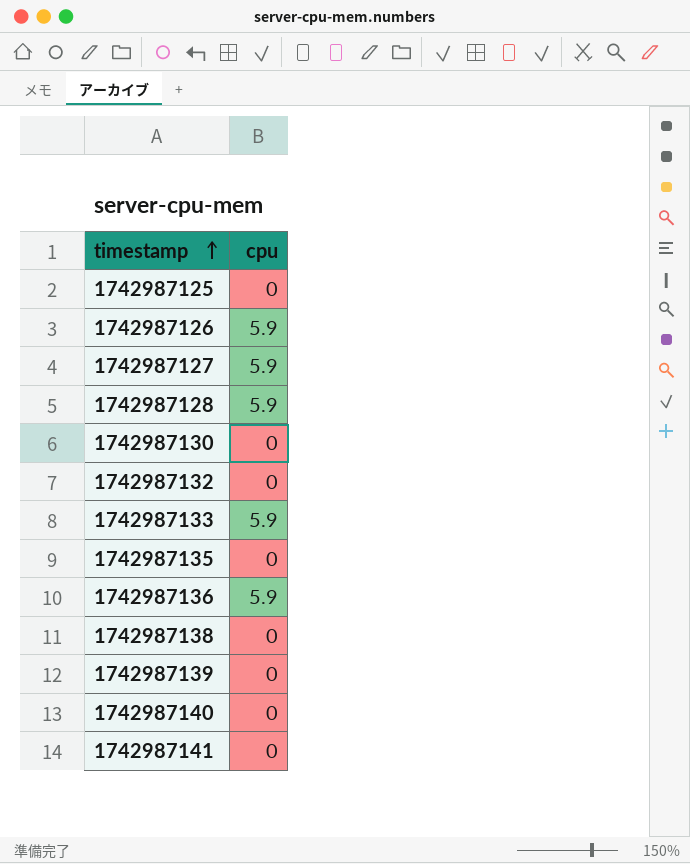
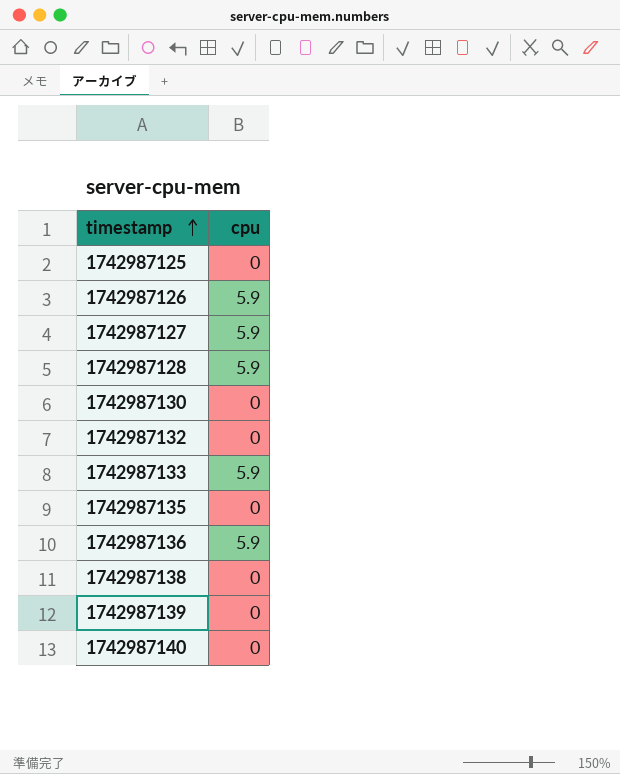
row 1742987141: 0 -> none

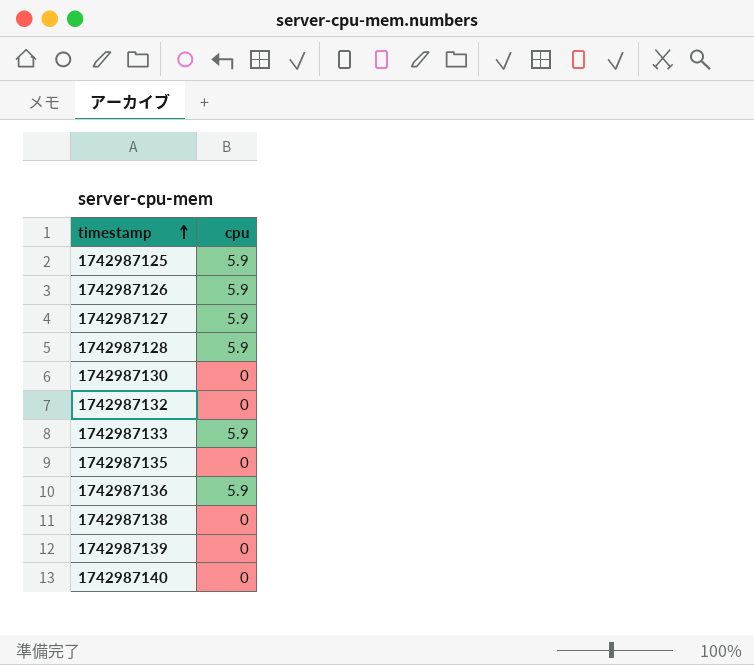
1742987125 | cpu: 0 -> 5.9

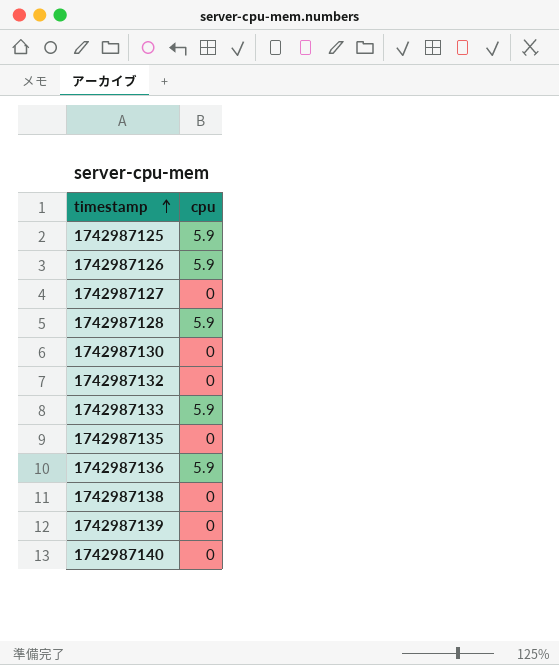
1742987127 | cpu: 5.9 -> 0

